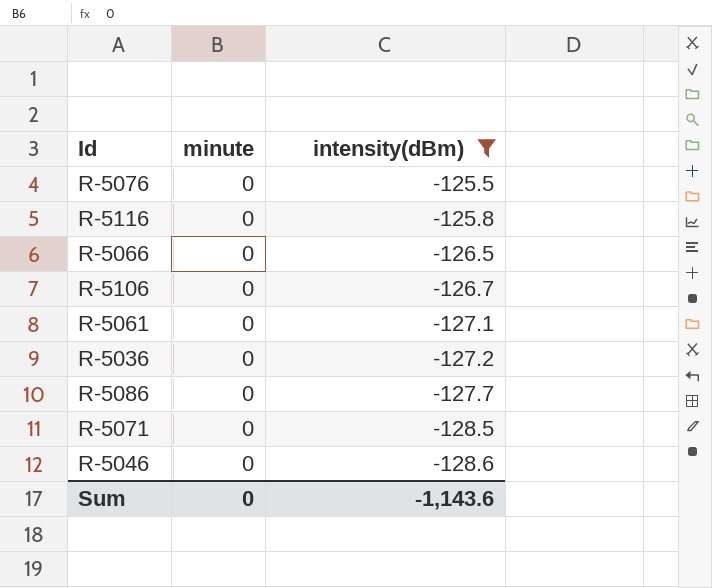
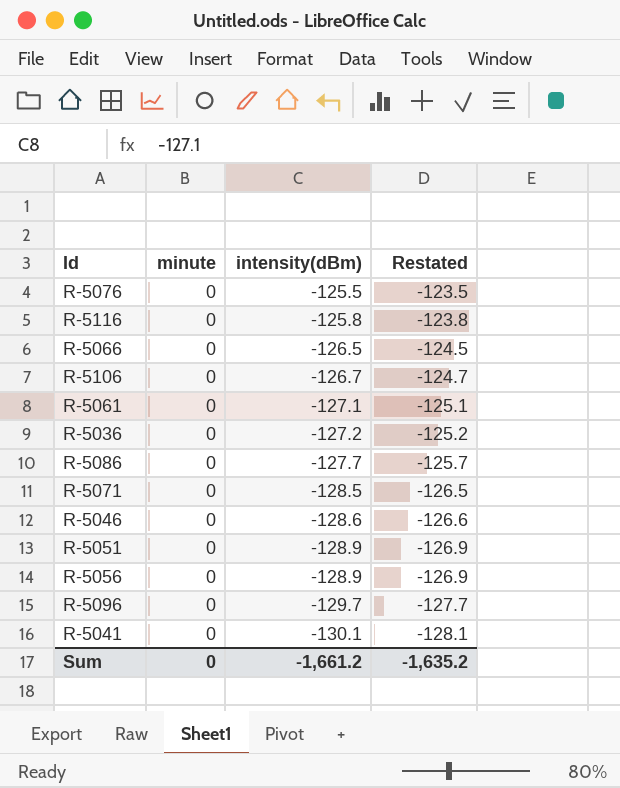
filter: intensity(dBm) >= -128.6 -> none
column Restated | formula: none -> [intensity(dBm)] + 2
Sum | intensity(dBm): -1,143.6 -> -1,661.2

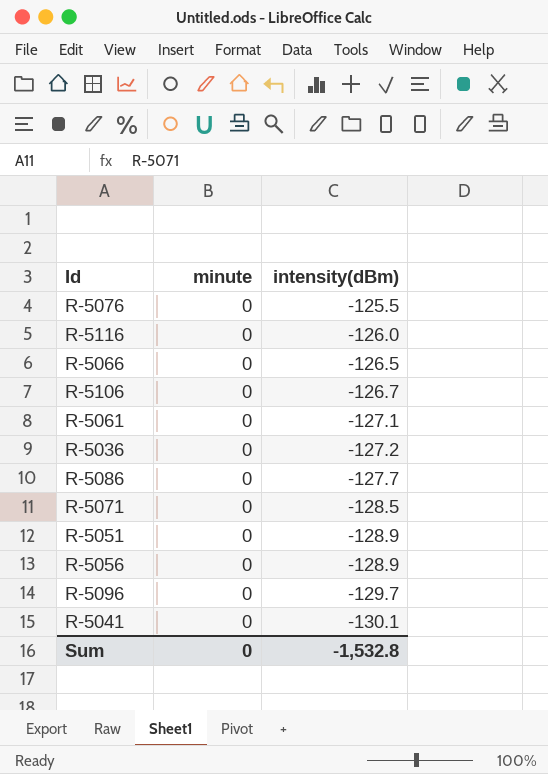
column Restated | formula: [intensity(dBm)] + 2 -> none
row R-5046: 0 | -128.6 | -126.6 -> none
R-5116 | intensity(dBm): -125.8 -> -126.0
Sum | intensity(dBm): -1,661.2 -> -1,532.8

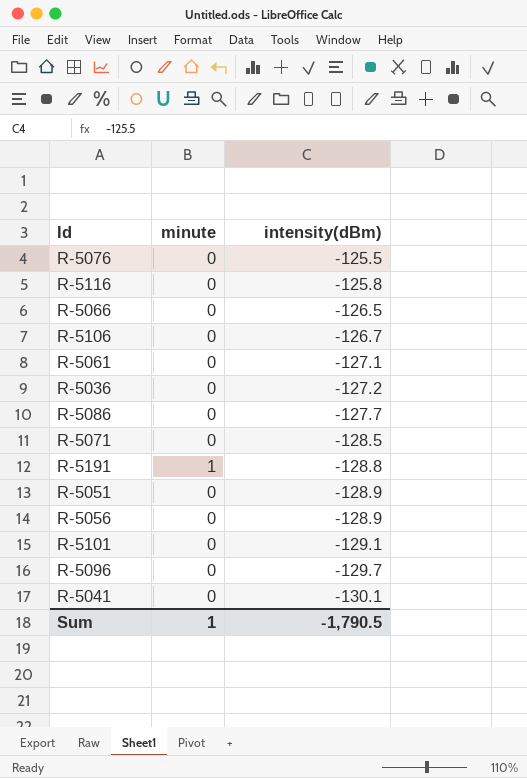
R-5116 | intensity(dBm): -126.0 -> -125.8
row R-5191: none -> 1 | -128.8
row R-5101: none -> 0 | -129.1
Sum | minute: 0 -> 1
Sum | intensity(dBm): -1,532.8 -> -1,790.5

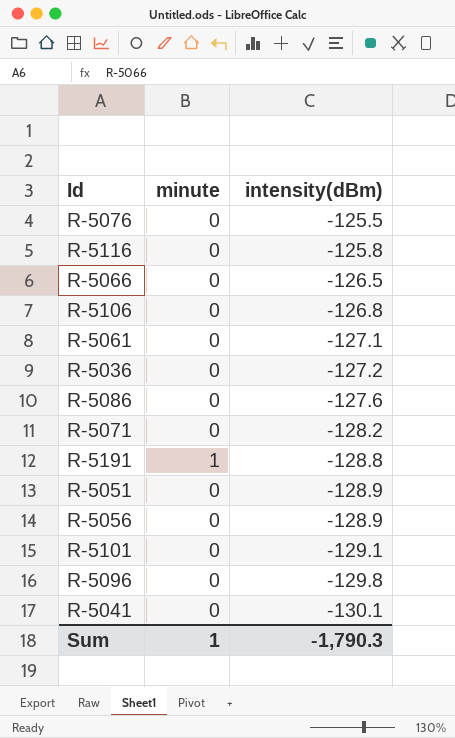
R-5106 | intensity(dBm): -126.7 -> -126.8
R-5086 | intensity(dBm): -127.7 -> -127.6
R-5071 | intensity(dBm): -128.5 -> -128.2
R-5096 | intensity(dBm): -129.7 -> -129.8
Sum | intensity(dBm): -1,790.5 -> -1,790.3

